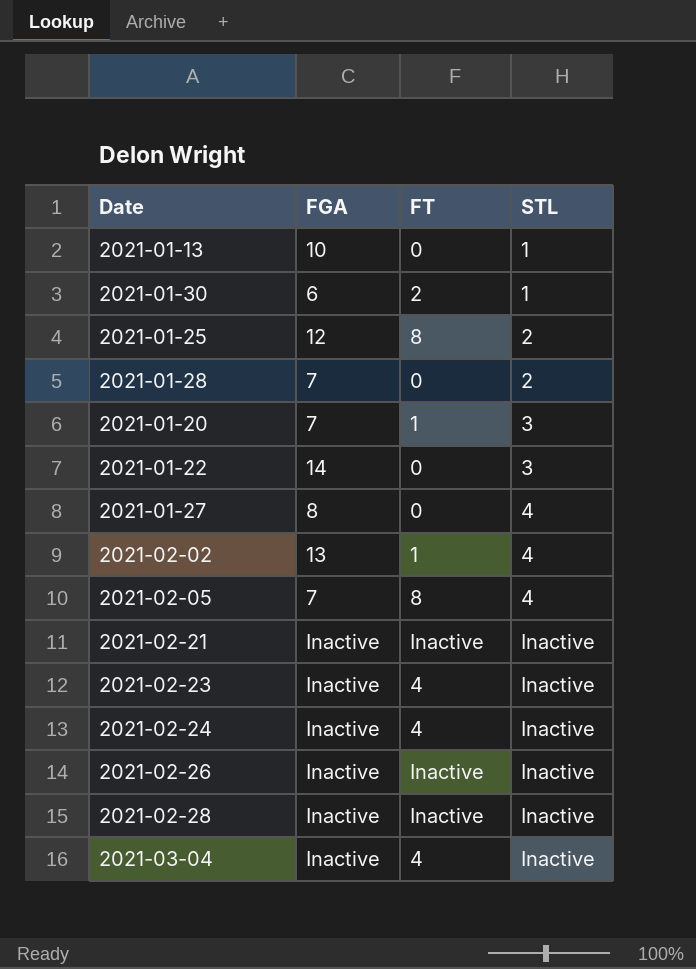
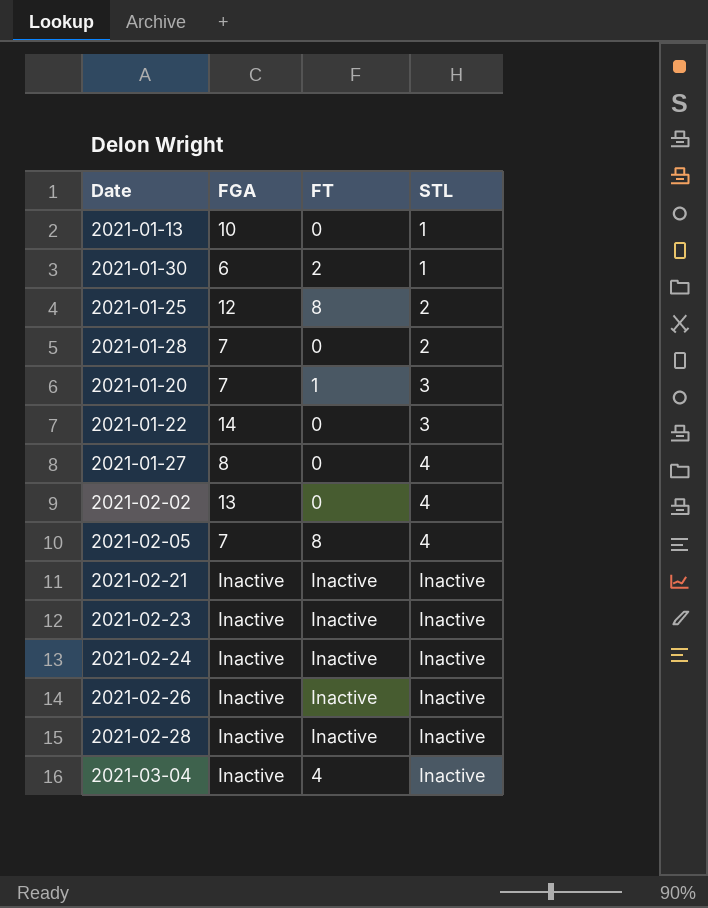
2021-02-02 | FT: 1 -> 0
2021-02-23 | FT: 4 -> Inactive
2021-02-24 | FT: 4 -> Inactive

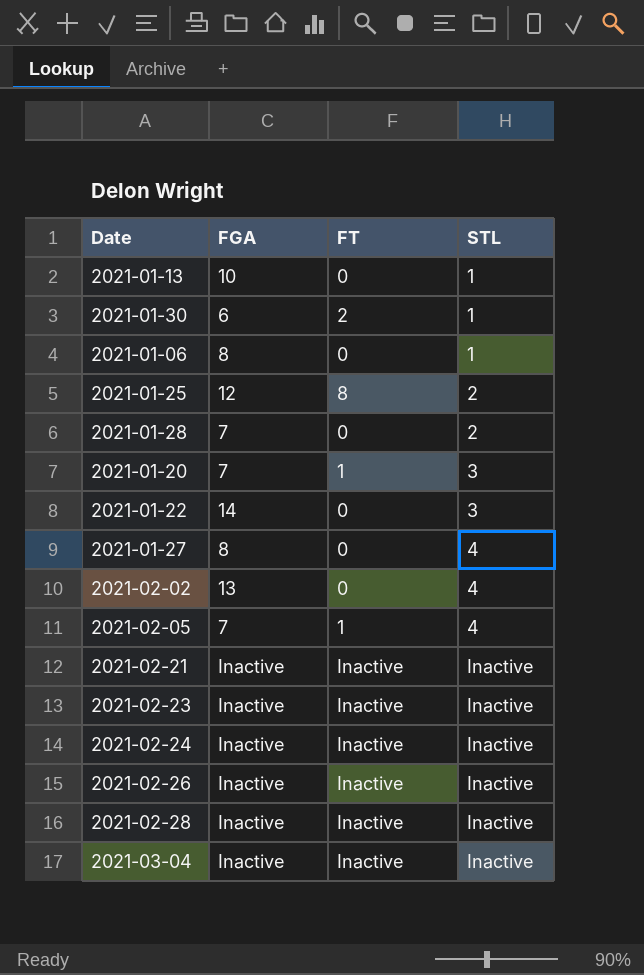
row 2021-01-06: none -> 8 | 0 | 1
2021-02-05 | FT: 8 -> 1
2021-03-04 | FT: 4 -> Inactive

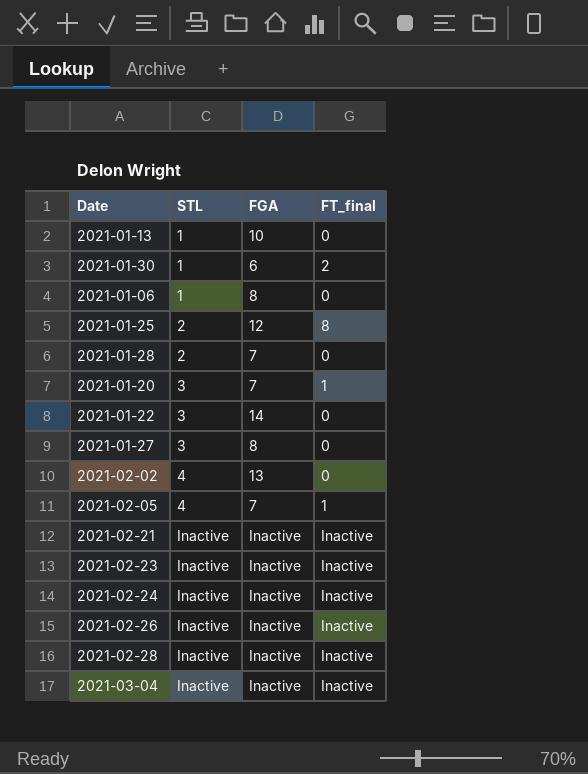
column STL | position: 4 -> 2
column name: FT -> FT_final
2021-01-27 | STL: 4 -> 3

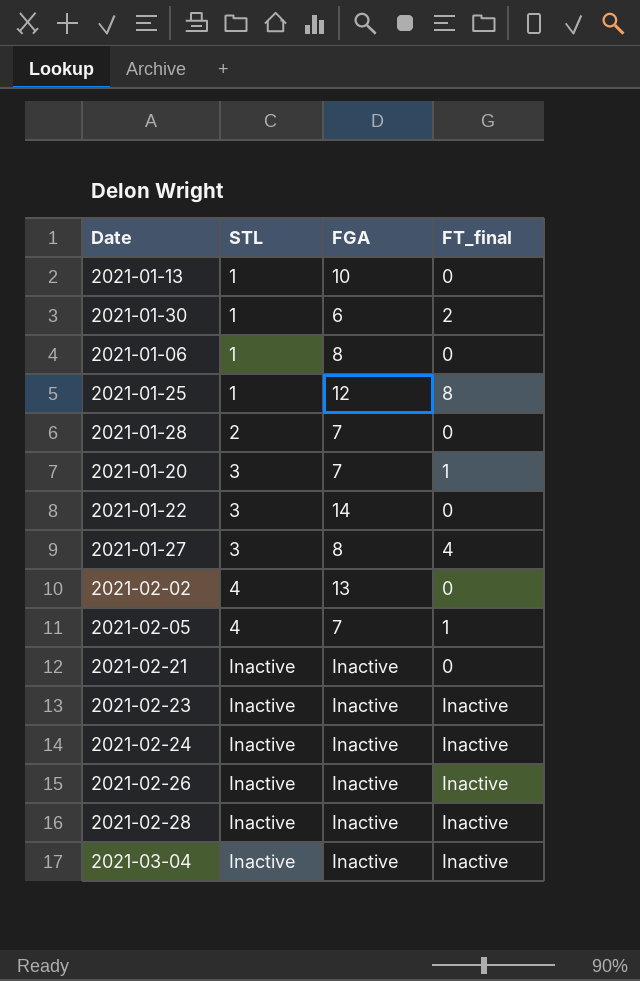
2021-01-25 | STL: 2 -> 1
2021-01-27 | FT_final: 0 -> 4
2021-02-21 | FT_final: Inactive -> 0

